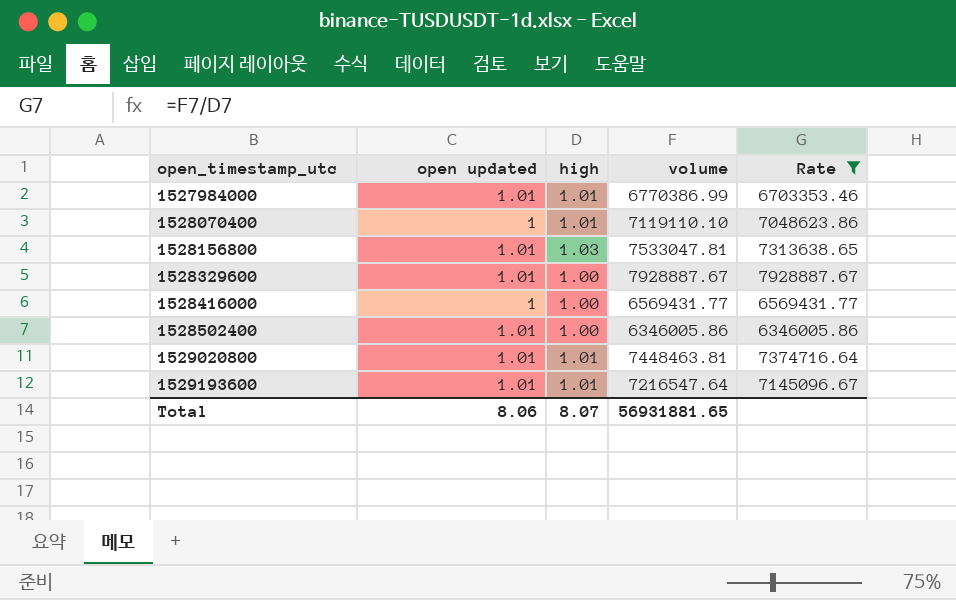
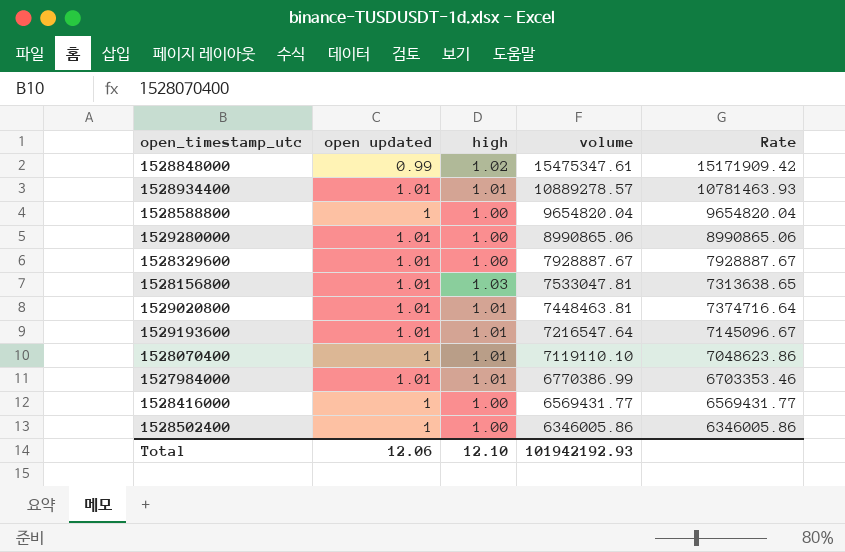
filter: Rate <= 7928887.67 -> none
row order: open_timestamp_utc ascending -> volume descending
1528502400 | open updated: 1.01 -> 1
Total | open updated: 8.06 -> 12.06
Total | high: 8.07 -> 12.10
Total | volume: 56931881.65 -> 101942192.93

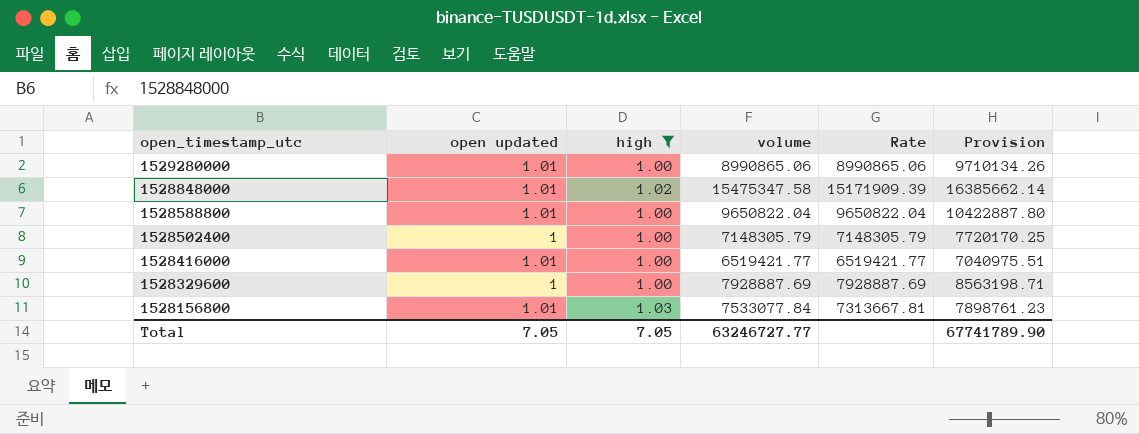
filter: none -> high != 1.01
row order: volume descending -> open_timestamp_utc descending
column Provision | formula: none -> [Rate] * 1.08
1528848000 | open updated: 0.99 -> 1.01
1528848000 | volume: 15475347.61 -> 15475347.58
1528848000 | Rate: 15171909.42 -> 15171909.39
1528588800 | open updated: 1 -> 1.01
1528588800 | volume: 9654820.04 -> 9650822.04
1528588800 | Rate: 9654820.04 -> 9650822.04
1528502400 | volume: 6346005.86 -> 7148305.79
1528502400 | Rate: 6346005.86 -> 7148305.79
1528416000 | open updated: 1 -> 1.01
1528416000 | volume: 6569431.77 -> 6519421.77
1528416000 | Rate: 6569431.77 -> 6519421.77
1528329600 | open updated: 1.01 -> 1
1528329600 | volume: 7928887.67 -> 7928887.69
1528329600 | Rate: 7928887.67 -> 7928887.69
1528156800 | volume: 7533047.81 -> 7533077.84
1528156800 | Rate: 7313638.65 -> 7313667.81
Total | open updated: 12.06 -> 7.05
Total | high: 12.10 -> 7.05
Total | volume: 101942192.93 -> 63246727.77

